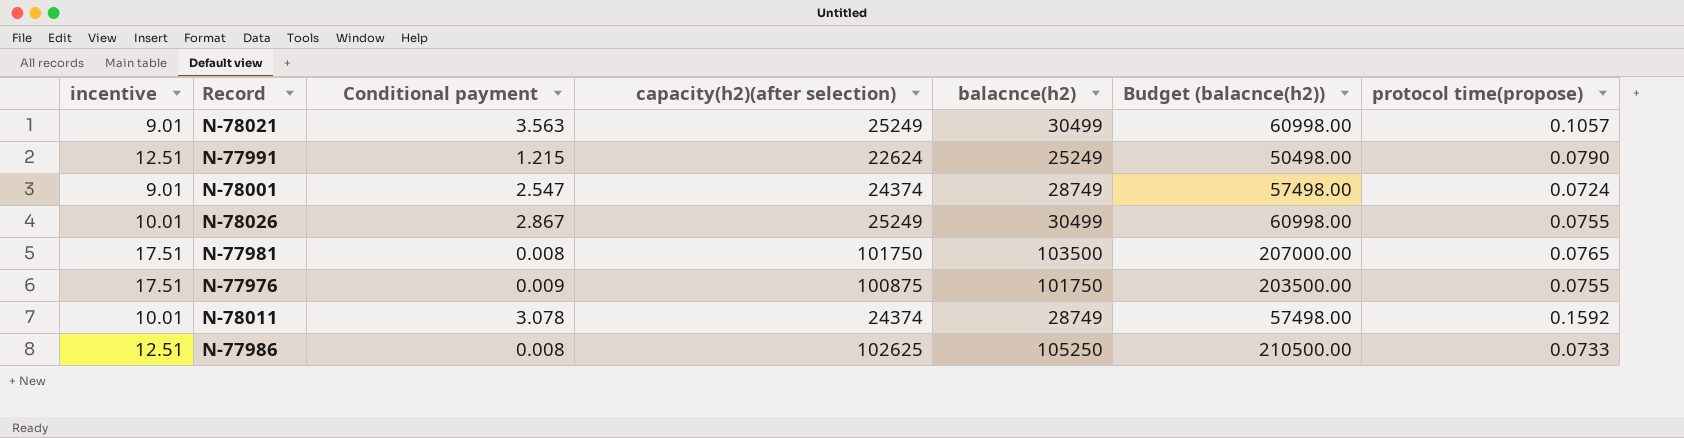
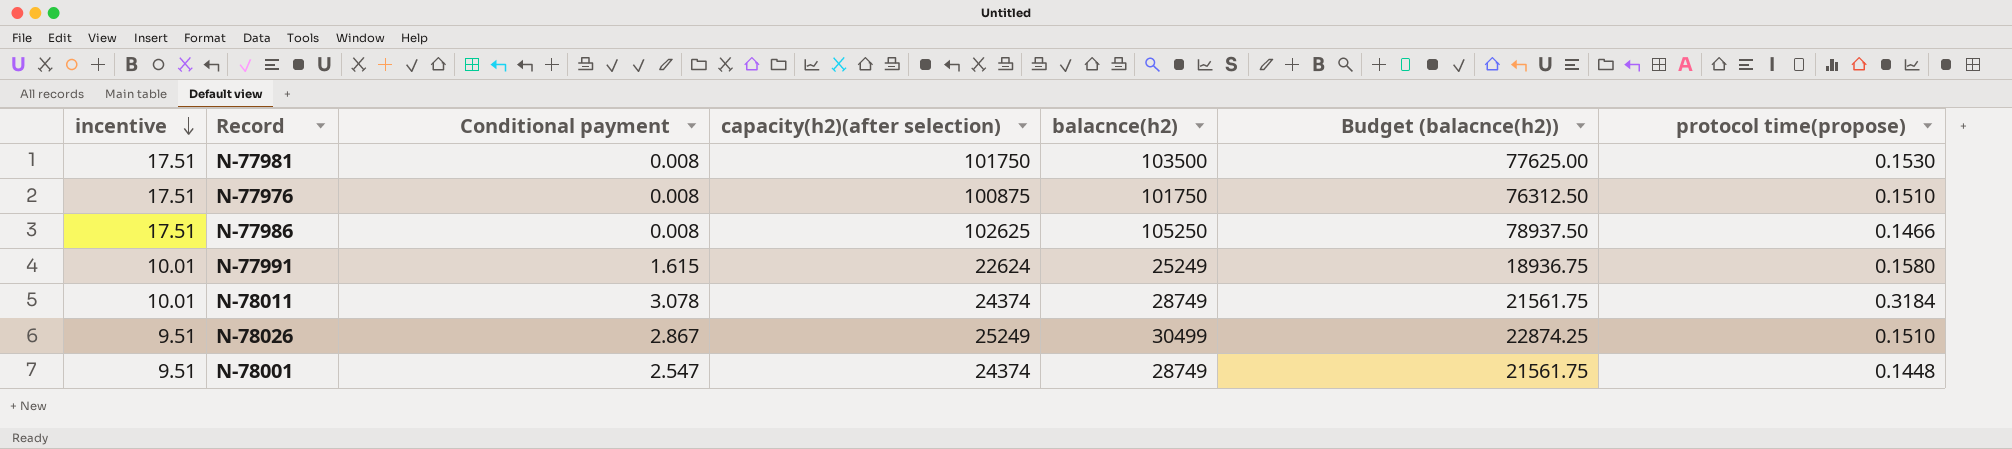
row order: none -> incentive descending
column Budget (balacnce(h2)) | formula: [balacnce(h2)] * 2 -> [balacnce(h2)] * 0.75
row N-78021: 9.01 | 3.563 | 25249 | 30499 | 60998.00 | 0.1057 -> none
N-77981 | protocol time(propose): 0.0765 -> 0.1530
N-77976 | Conditional payment: 0.009 -> 0.008
N-77976 | protocol time(propose): 0.0755 -> 0.1510
N-77986 | incentive: 12.51 -> 17.51
N-77986 | protocol time(propose): 0.0733 -> 0.1466
N-77991 | incentive: 12.51 -> 10.01
N-77991 | Conditional payment: 1.215 -> 1.615
N-77991 | protocol time(propose): 0.0790 -> 0.1580
N-78011 | protocol time(propose): 0.1592 -> 0.3184
N-78026 | incentive: 10.01 -> 9.51
N-78026 | protocol time(propose): 0.0755 -> 0.1510
N-78001 | incentive: 9.01 -> 9.51
N-78001 | protocol time(propose): 0.0724 -> 0.1448

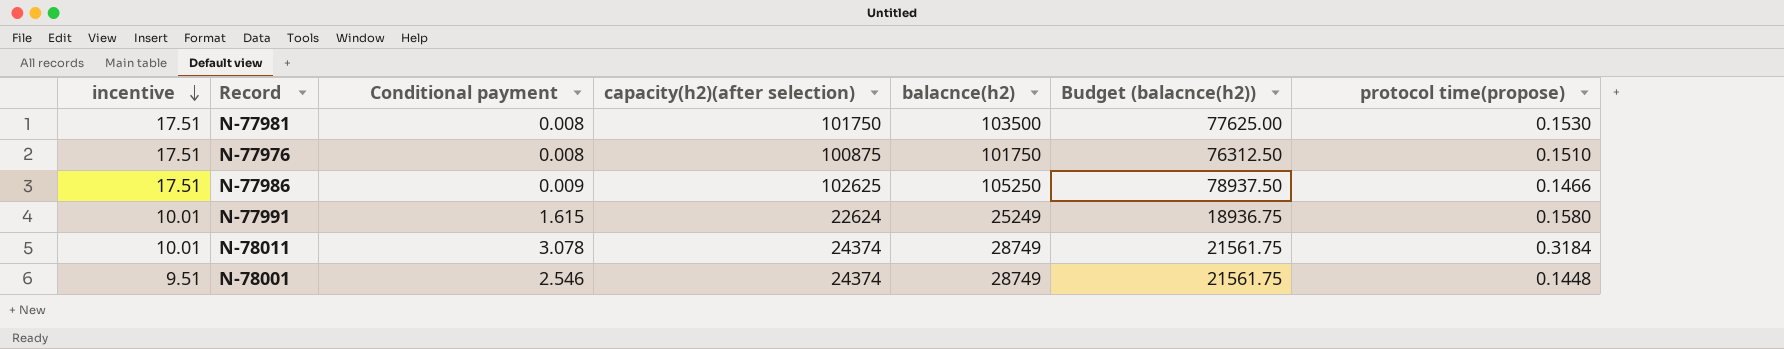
row N-78026: 9.51 | 2.867 | 25249 | 30499 | 22874.25 | 0.1510 -> none
N-77986 | Conditional payment: 0.008 -> 0.009
N-78001 | Conditional payment: 2.547 -> 2.546

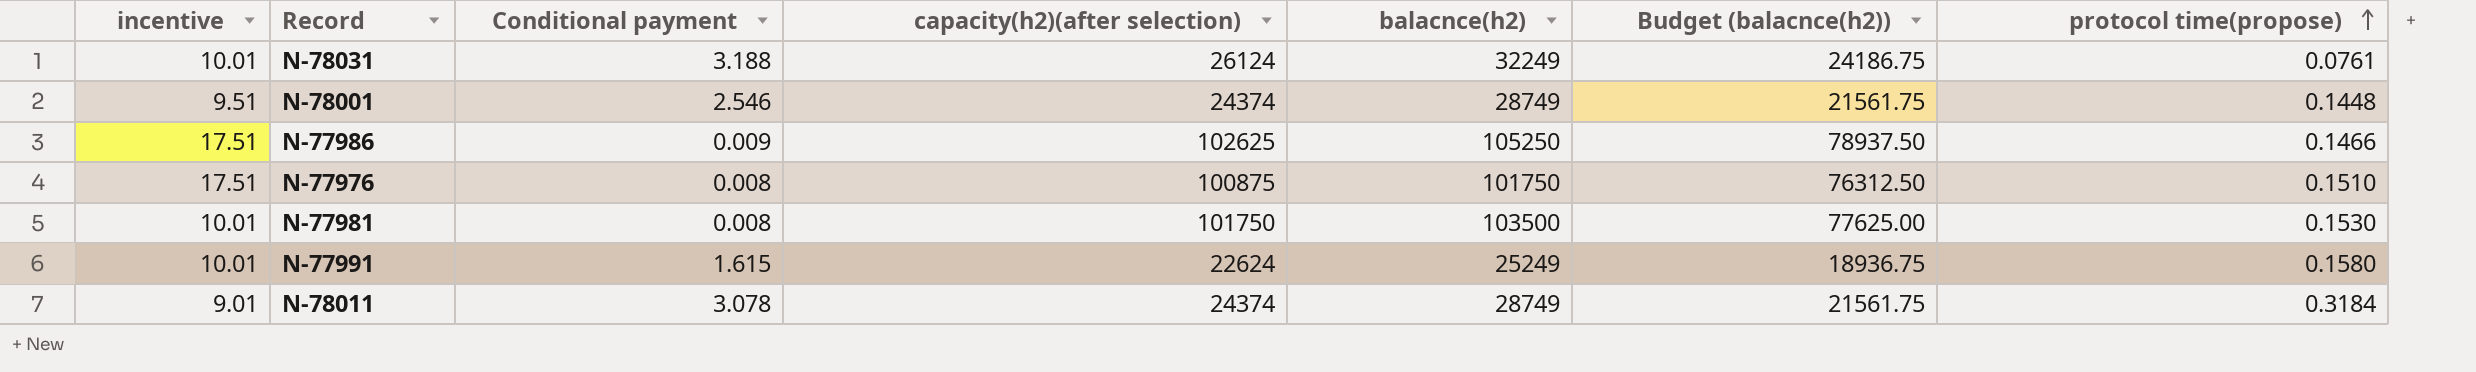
row order: incentive descending -> protocol time(propose) ascending
row N-78031: none -> 10.01 | 3.188 | 26124 | 32249 | 24186.75 | 0.0761
N-77981 | incentive: 17.51 -> 10.01
N-78011 | incentive: 10.01 -> 9.01

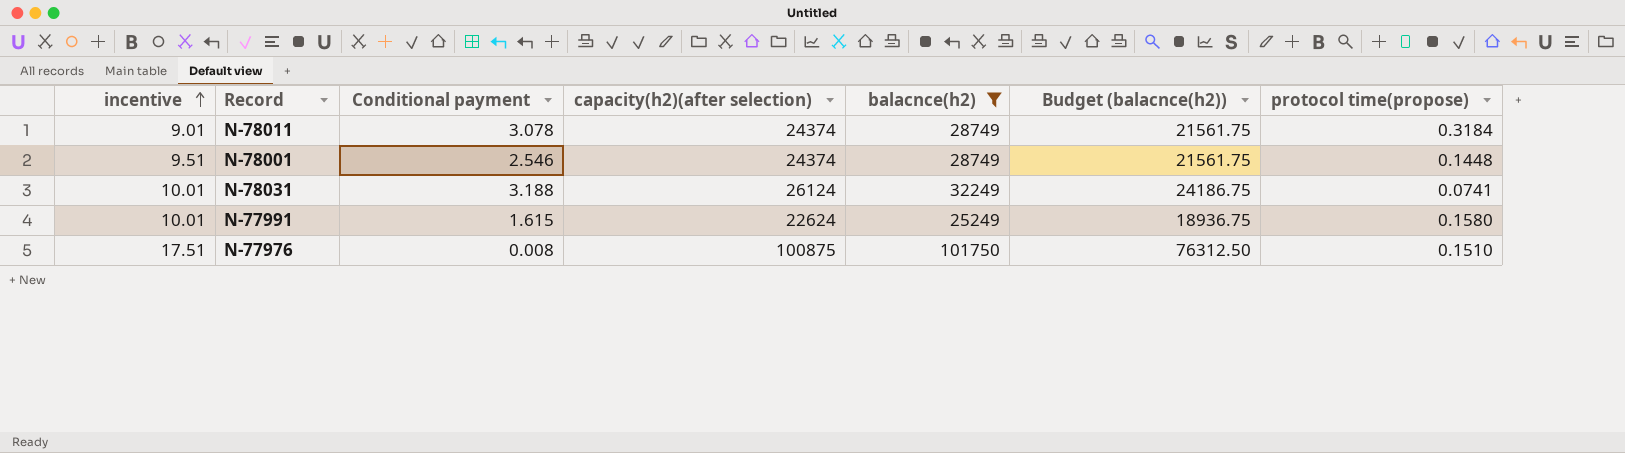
filter: none -> balacnce(h2) <= 101750
row order: protocol time(propose) ascending -> incentive ascending
N-78031 | protocol time(propose): 0.0761 -> 0.0741

